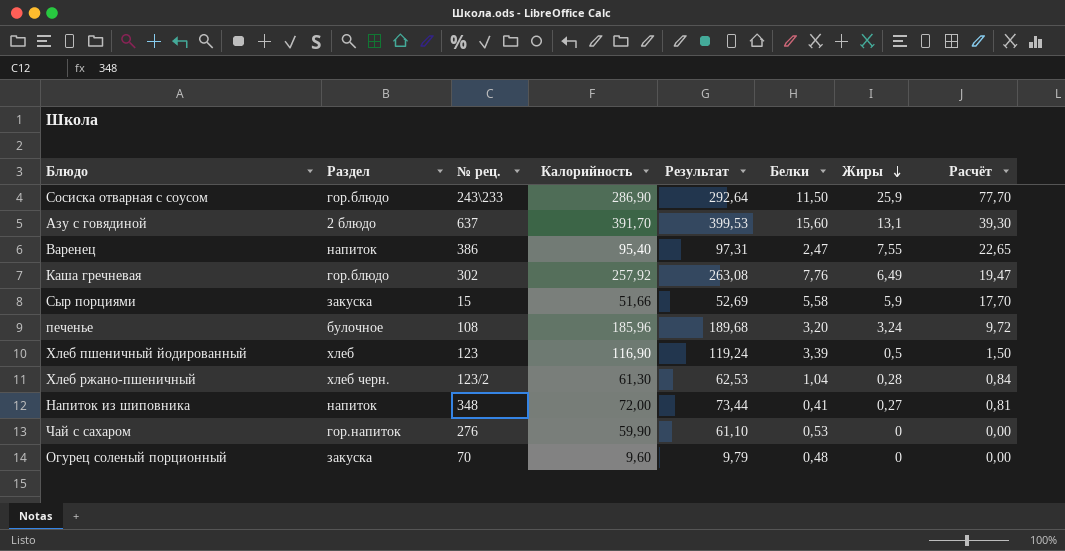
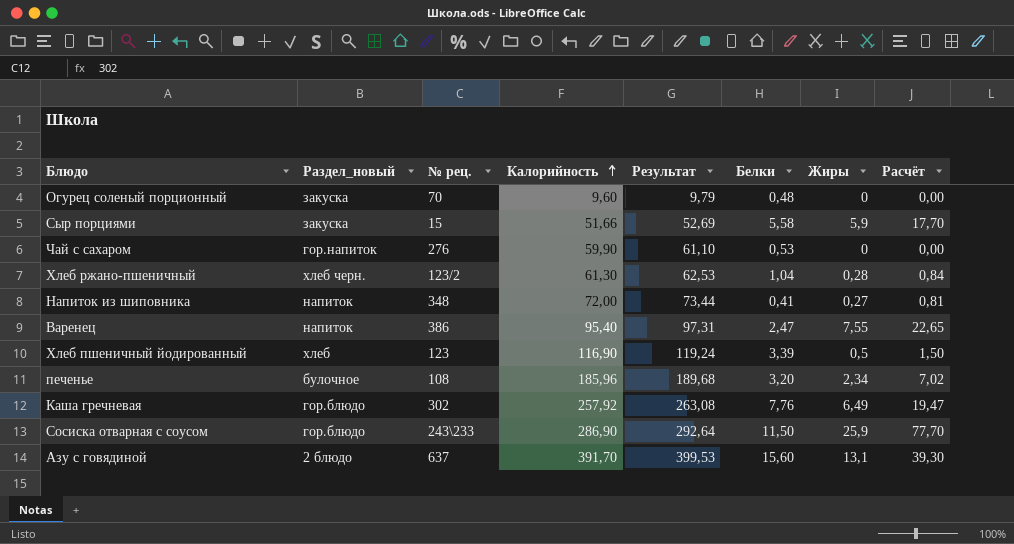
row order: Жиры descending -> Калорийность ascending
column name: Раздел -> Раздел_новый
печенье | Жиры: 3,24 -> 2,34
печенье | Расчёт: 9,72 -> 7,02

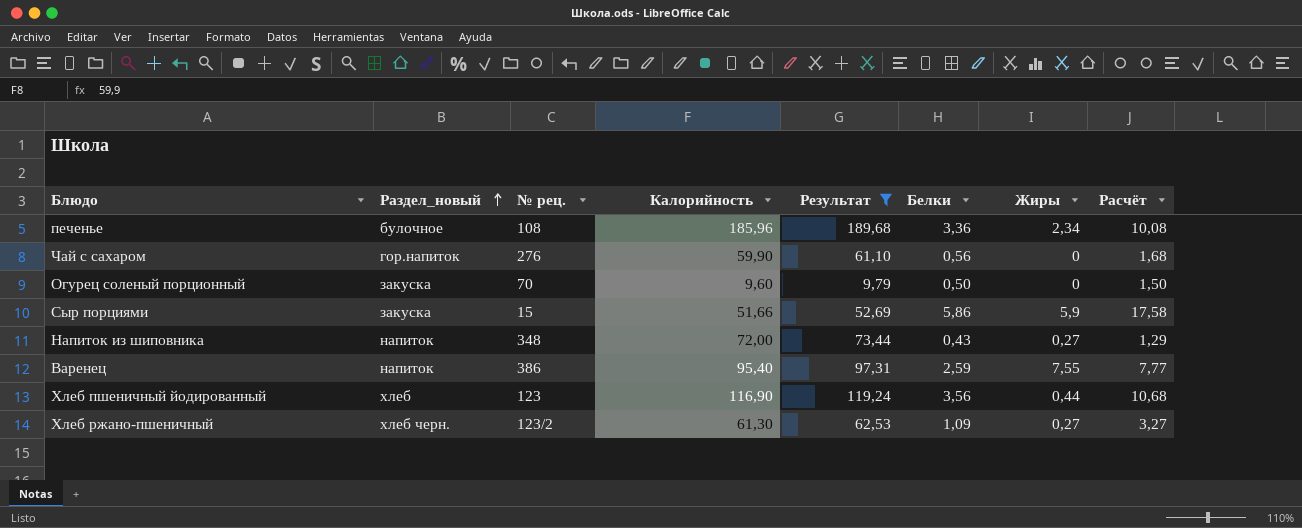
filter: none -> Результат <= 189,68
row order: Калорийность ascending -> Раздел_новый ascending
column Расчёт | formula: [Жиры] * 3 -> [Белки] * 3
печенье | Белки: 3,20 -> 3,36
Чай с сахаром | Белки: 0,53 -> 0,56
Огурец соленый порционный | Белки: 0,48 -> 0,50
Сыр порциями | Белки: 5,58 -> 5,86
Напиток из шиповника | Белки: 0,41 -> 0,43
Варенец | Белки: 2,47 -> 2,59
Хлеб пшеничный йодированный | Белки: 3,39 -> 3,56
Хлеб пшеничный йодированный | Жиры: 0,5 -> 0,44
Хлеб ржано-пшеничный | Белки: 1,04 -> 1,09
Хлеб ржано-пшеничный | Жиры: 0,28 -> 0,27

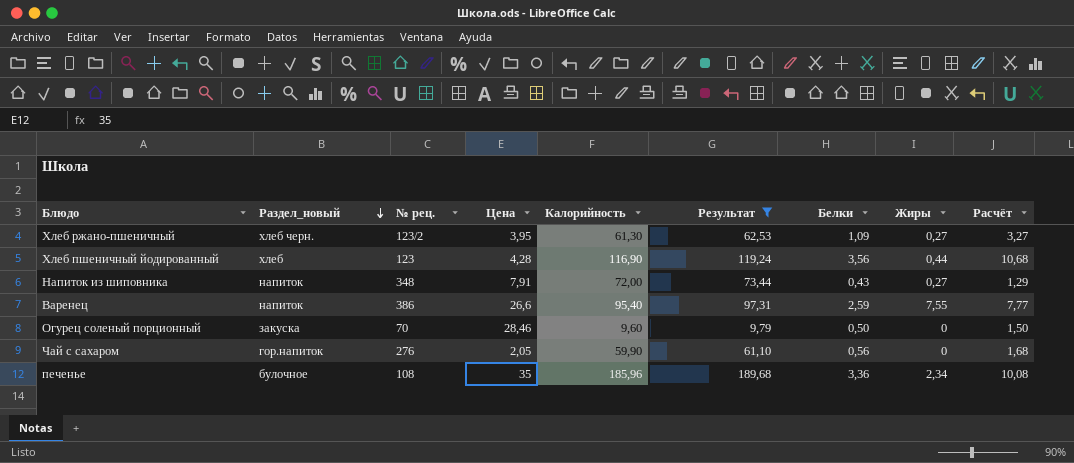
row order: Раздел_новый ascending -> Раздел_новый descending
column Цена | position: none -> 4
row Сыр порциями: закуска | 15 | 51,66 | 52,69 | 5,86 | 5,9 | 17,58 -> none

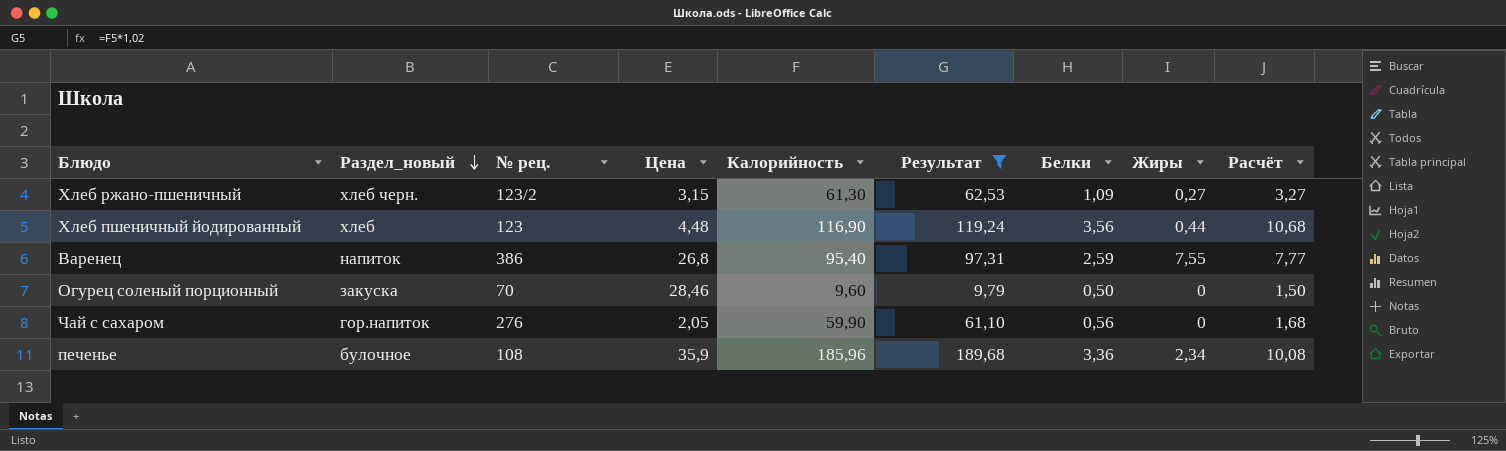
row Напиток из шиповника: напиток | 348 | 7,91 | 72,00 | 73,44 | 0,43 | 0,27 | 1,29 -> none
Хлеб ржано-пшеничный | Цена: 3,95 -> 3,15
Хлеб пшеничный йодированный | Цена: 4,28 -> 4,48
Варенец | Цена: 26,6 -> 26,8
печенье | Цена: 35 -> 35,9

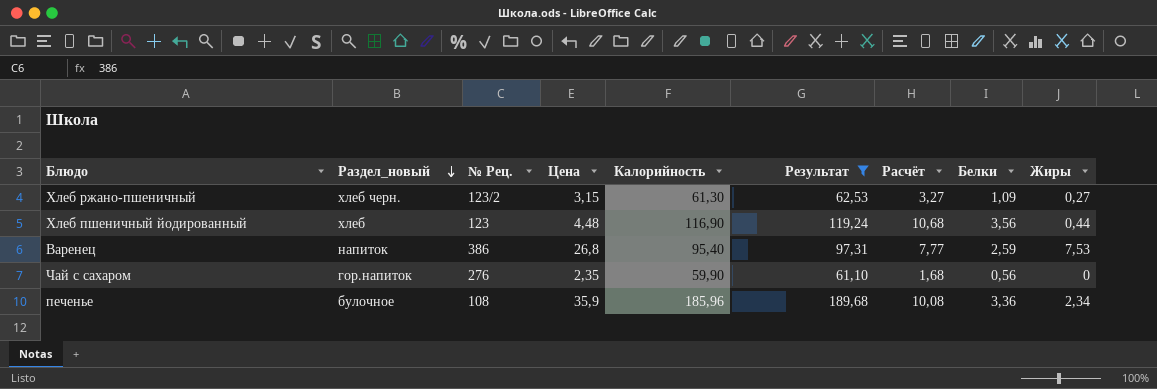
column name: № рец. -> № Рец.
column Расчёт | position: 9 -> 7
row Огурец соленый порционный: закуска | 70 | 28,46 | 9,60 | 9,79 | 0,50 | 0 | 1,50 -> none
Варенец | Жиры: 7,55 -> 7,53
Чай с сахаром | Цена: 2,05 -> 2,35

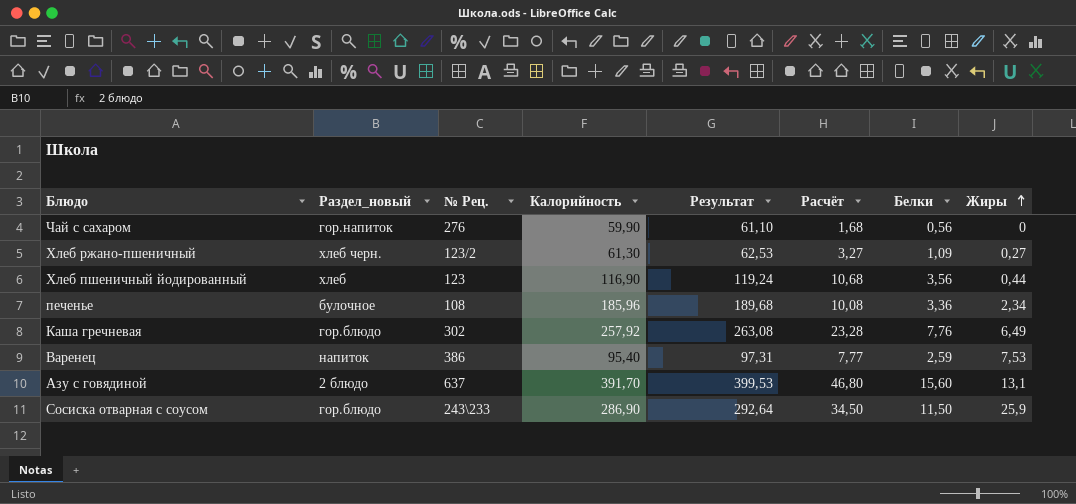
filter: Результат <= 189,68 -> none
row order: Раздел_новый descending -> Жиры ascending
column Цена | position: 4 -> none

